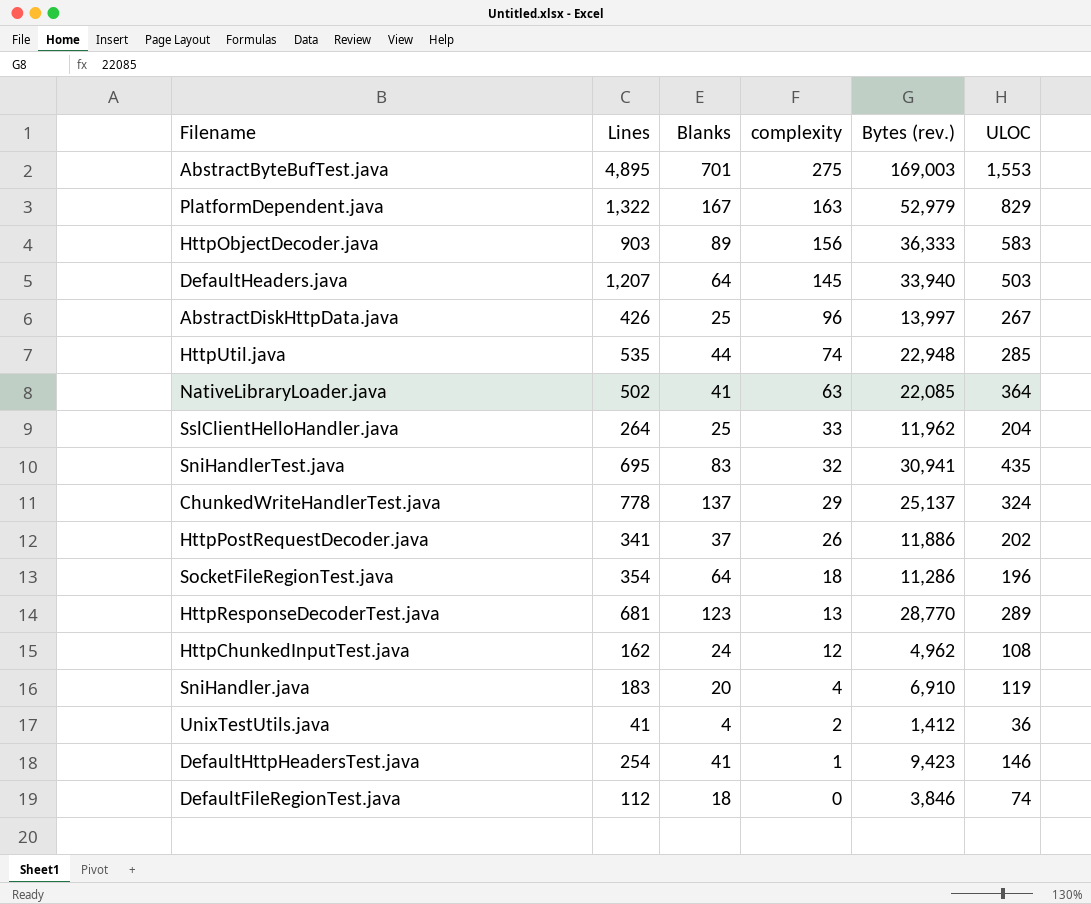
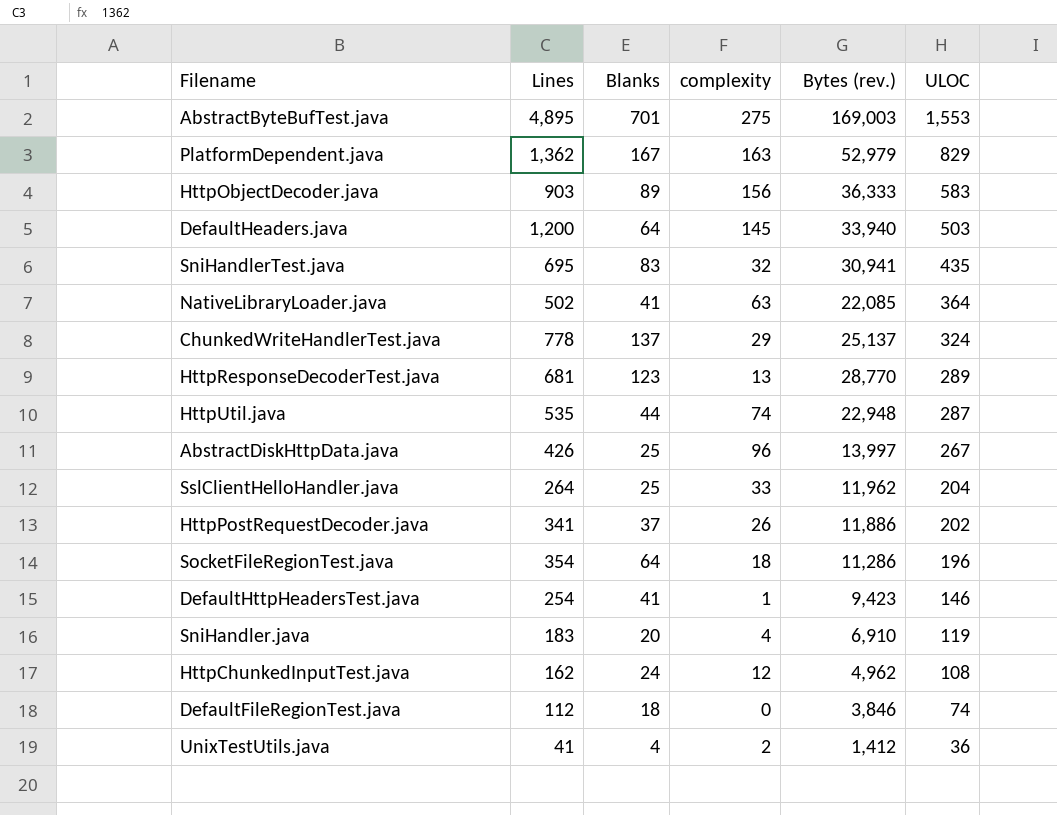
row order: complexity descending -> ULOC descending
PlatformDependent.java | Lines: 1,322 -> 1,362
DefaultHeaders.java | Lines: 1,207 -> 1,200
HttpUtil.java | ULOC: 285 -> 287

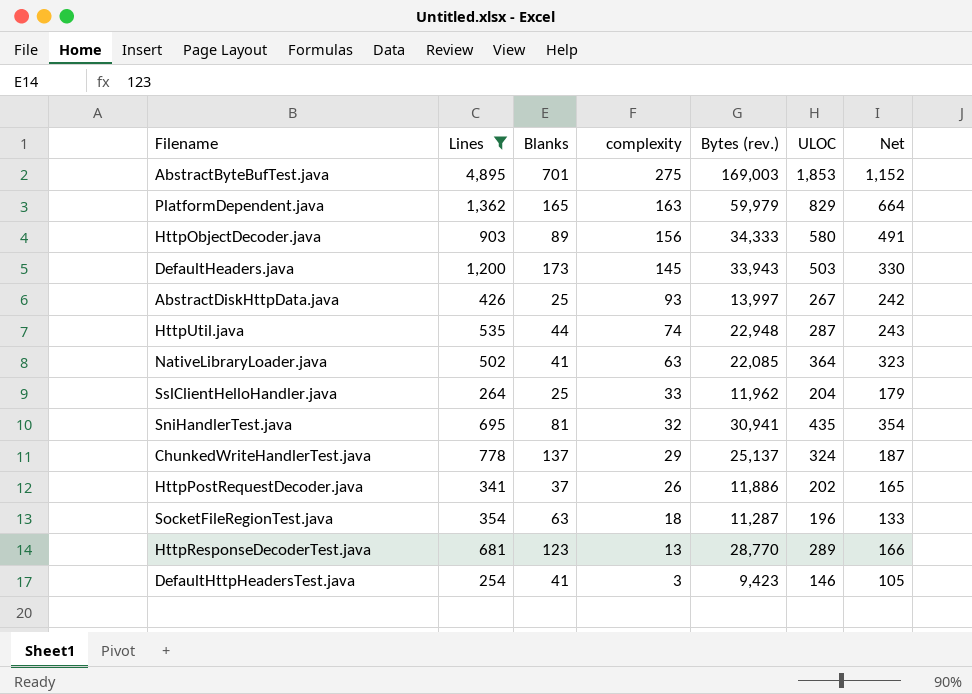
filter: none -> Lines >= 254
row order: ULOC descending -> complexity descending
column Net | formula: none -> [ULOC] - [Blanks]
AbstractByteBufTest.java | ULOC: 1,553 -> 1,853
PlatformDependent.java | Blanks: 167 -> 165
PlatformDependent.java | Bytes (rev.): 52,979 -> 59,979
HttpObjectDecoder.java | Bytes (rev.): 36,333 -> 34,333
HttpObjectDecoder.java | ULOC: 583 -> 580
DefaultHeaders.java | Blanks: 64 -> 173
DefaultHeaders.java | Bytes (rev.): 33,940 -> 33,943
AbstractDiskHttpData.java | complexity: 96 -> 93
SniHandlerTest.java | Blanks: 83 -> 81
SocketFileRegionTest.java | Blanks: 64 -> 63
SocketFileRegionTest.java | Bytes (rev.): 11,286 -> 11,287
DefaultHttpHeadersTest.java | complexity: 1 -> 3

